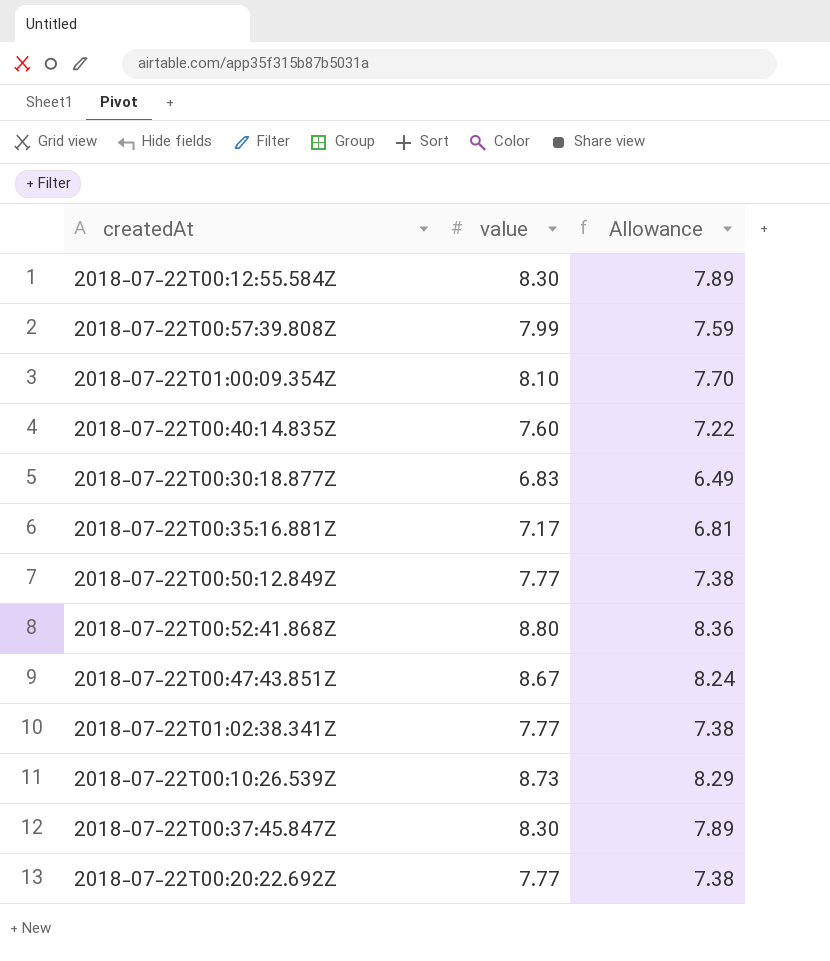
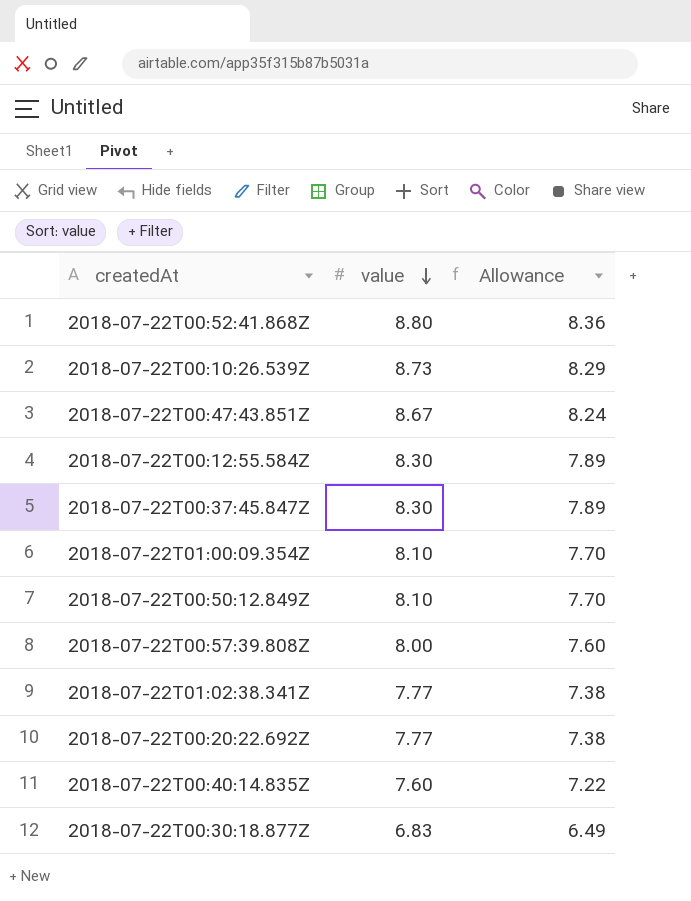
row order: none -> value descending
row 2018-07-22T00:35:16.881Z: 7.17 | 6.81 -> none
2018-07-22T00:50:12.849Z | value: 7.77 -> 8.10
2018-07-22T00:50:12.849Z | Allowance: 7.38 -> 7.70
2018-07-22T00:57:39.808Z | value: 7.99 -> 8.00
2018-07-22T00:57:39.808Z | Allowance: 7.59 -> 7.60

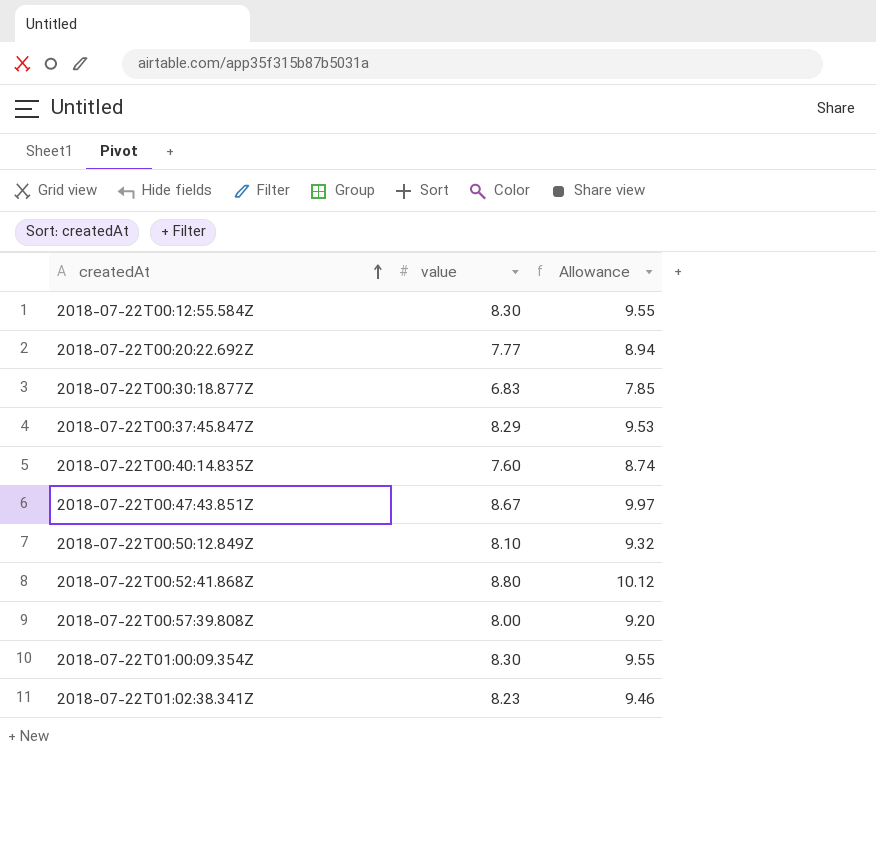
row order: value descending -> createdAt ascending
column Allowance | formula: [value] * 0.95 -> [value] * 1.15
row 2018-07-22T00:10:26.539Z: 8.73 | 8.29 -> none
2018-07-22T00:37:45.847Z | value: 8.30 -> 8.29
2018-07-22T01:00:09.354Z | value: 8.10 -> 8.30
2018-07-22T01:02:38.341Z | value: 7.77 -> 8.23

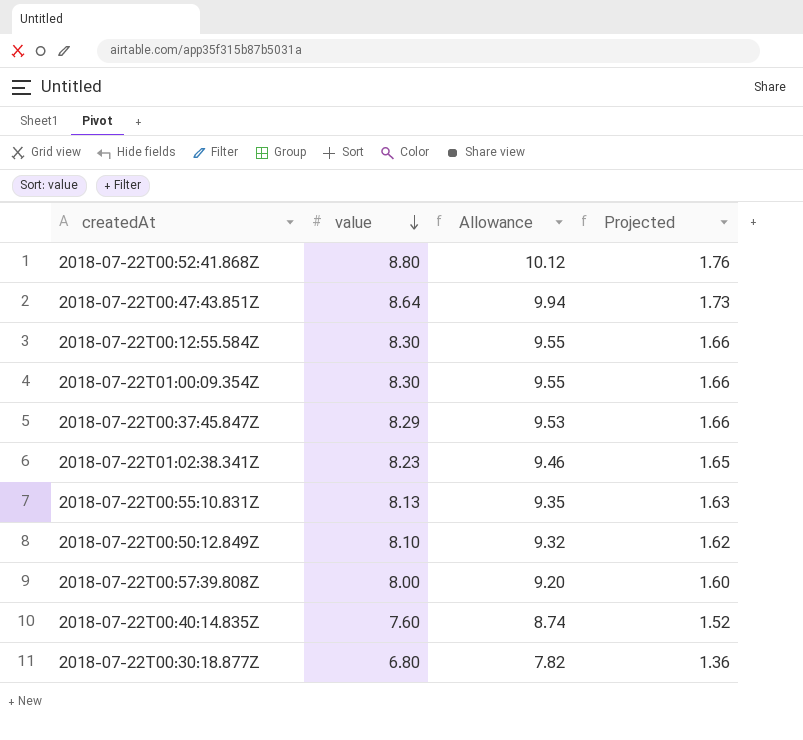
row order: createdAt ascending -> value descending
column Projected | formula: none -> [value] * 0.2
row 2018-07-22T00:20:22.692Z: 7.77 | 8.94 -> none
2018-07-22T00:47:43.851Z | value: 8.67 -> 8.64
2018-07-22T00:47:43.851Z | Allowance: 9.97 -> 9.94
row 2018-07-22T00:55:10.831Z: none -> 8.13 | 9.35 | 1.63
2018-07-22T00:30:18.877Z | value: 6.83 -> 6.80
2018-07-22T00:30:18.877Z | Allowance: 7.85 -> 7.82

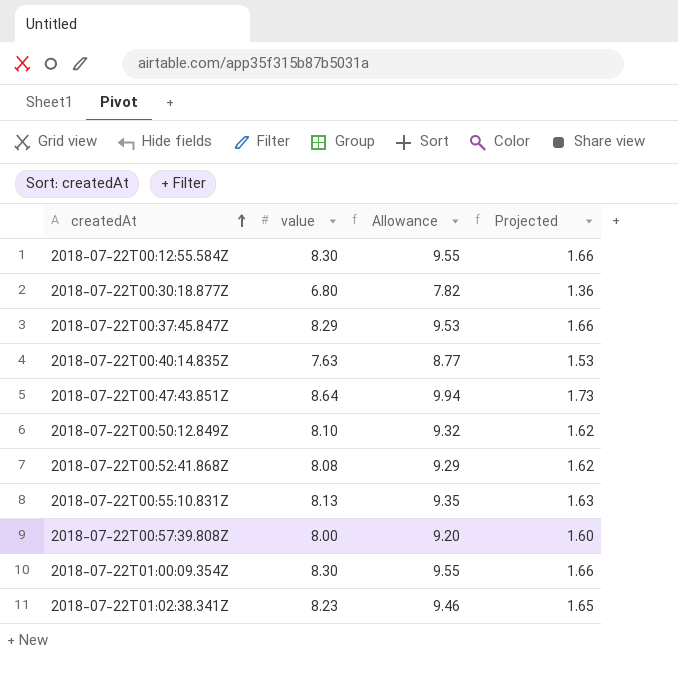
row order: value descending -> createdAt ascending
2018-07-22T00:40:14.835Z | value: 7.60 -> 7.63
2018-07-22T00:40:14.835Z | Allowance: 8.74 -> 8.77
2018-07-22T00:40:14.835Z | Projected: 1.52 -> 1.53
2018-07-22T00:52:41.868Z | value: 8.80 -> 8.08
2018-07-22T00:52:41.868Z | Allowance: 10.12 -> 9.29
2018-07-22T00:52:41.868Z | Projected: 1.76 -> 1.62

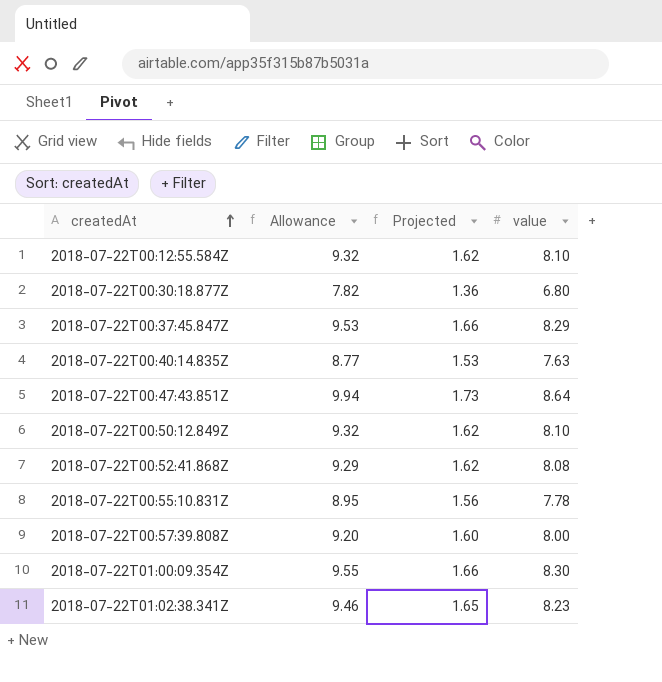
column value | position: 2 -> 4
2018-07-22T00:12:55.584Z | Allowance: 9.55 -> 9.32
2018-07-22T00:12:55.584Z | Projected: 1.66 -> 1.62
2018-07-22T00:12:55.584Z | value: 8.30 -> 8.10
2018-07-22T00:55:10.831Z | Allowance: 9.35 -> 8.95
2018-07-22T00:55:10.831Z | Projected: 1.63 -> 1.56
2018-07-22T00:55:10.831Z | value: 8.13 -> 7.78

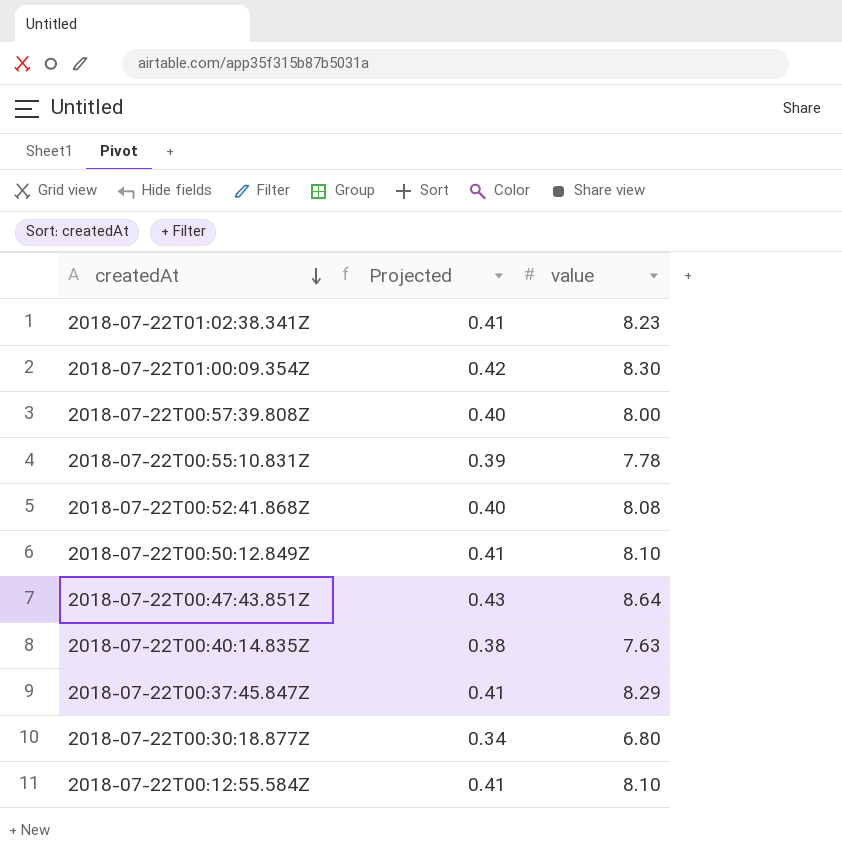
row order: createdAt ascending -> createdAt descending
column Allowance | formula: [value] * 1.15 -> none
column Projected | formula: [value] * 0.2 -> [value] * 0.05

